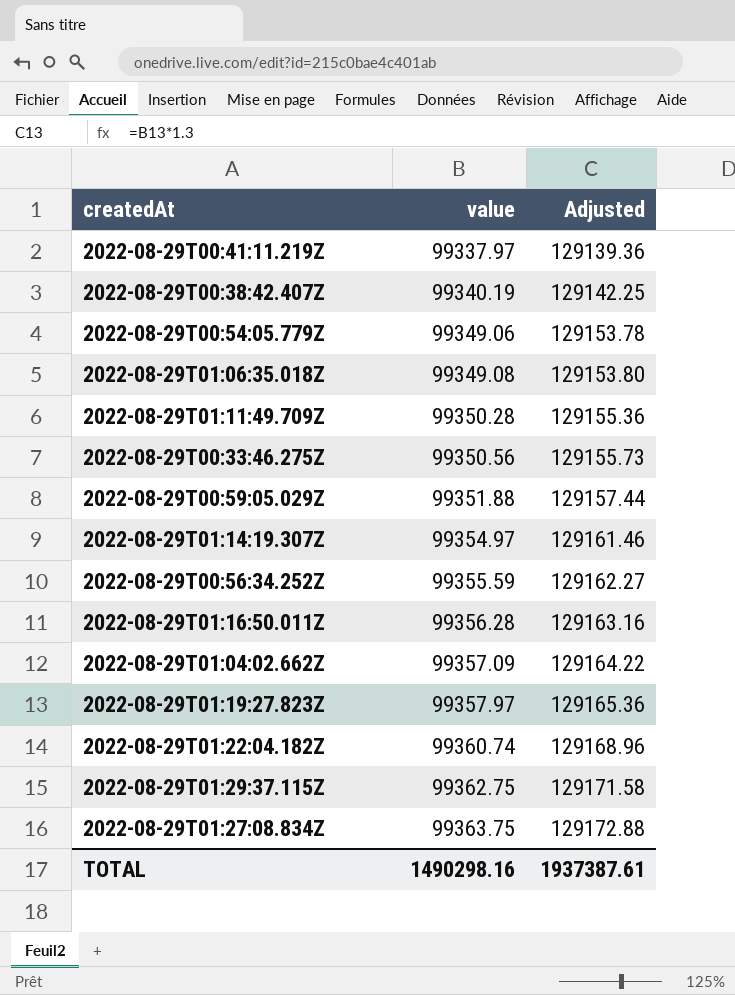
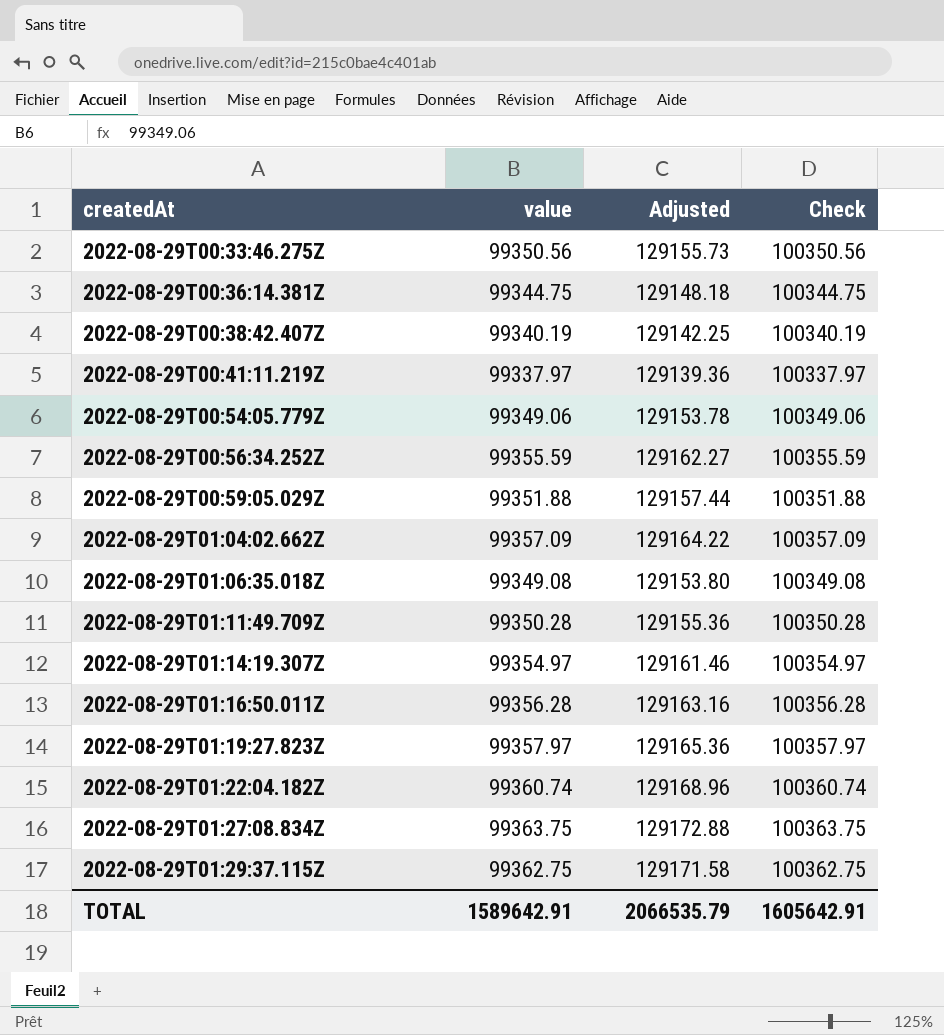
row order: value ascending -> createdAt ascending
column Check | formula: none -> [value] + 1000
row 2022-08-29T00:36:14.381Z: none -> 99344.75 | 129148.18 | 100344.75
TOTAL | value: 1490298.16 -> 1589642.91
TOTAL | Adjusted: 1937387.61 -> 2066535.79

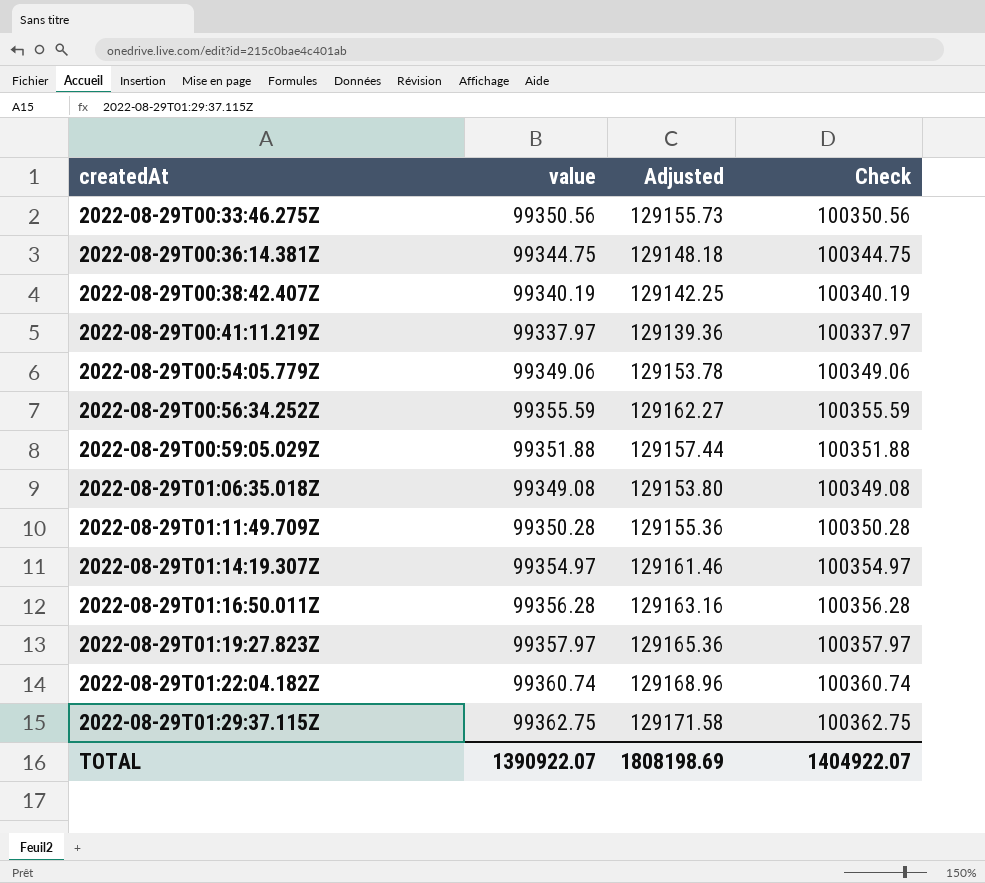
row 2022-08-29T01:04:02.662Z: 99357.09 | 129164.22 | 100357.09 -> none
row 2022-08-29T01:27:08.834Z: 99363.75 | 129172.88 | 100363.75 -> none
TOTAL | value: 1589642.91 -> 1390922.07
TOTAL | Adjusted: 2066535.79 -> 1808198.69
TOTAL | Check: 1605642.91 -> 1404922.07

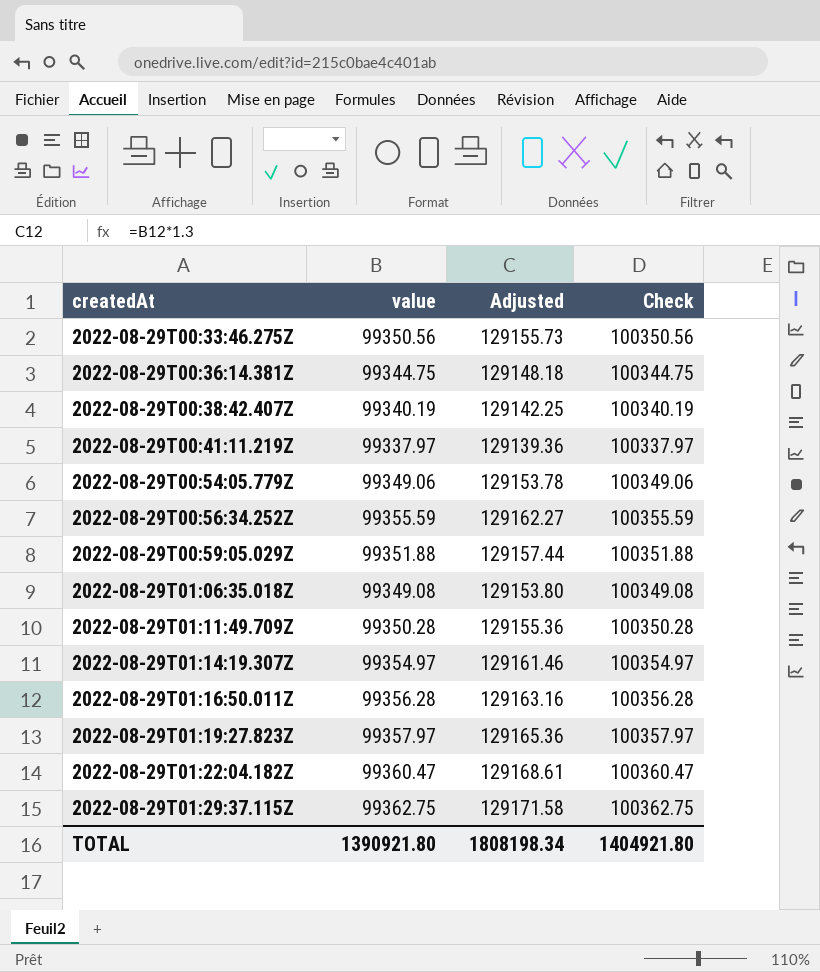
2022-08-29T01:22:04.182Z | value: 99360.74 -> 99360.47
2022-08-29T01:22:04.182Z | Adjusted: 129168.96 -> 129168.61
2022-08-29T01:22:04.182Z | Check: 100360.74 -> 100360.47
TOTAL | value: 1390922.07 -> 1390921.80
TOTAL | Adjusted: 1808198.69 -> 1808198.34
TOTAL | Check: 1404922.07 -> 1404921.80

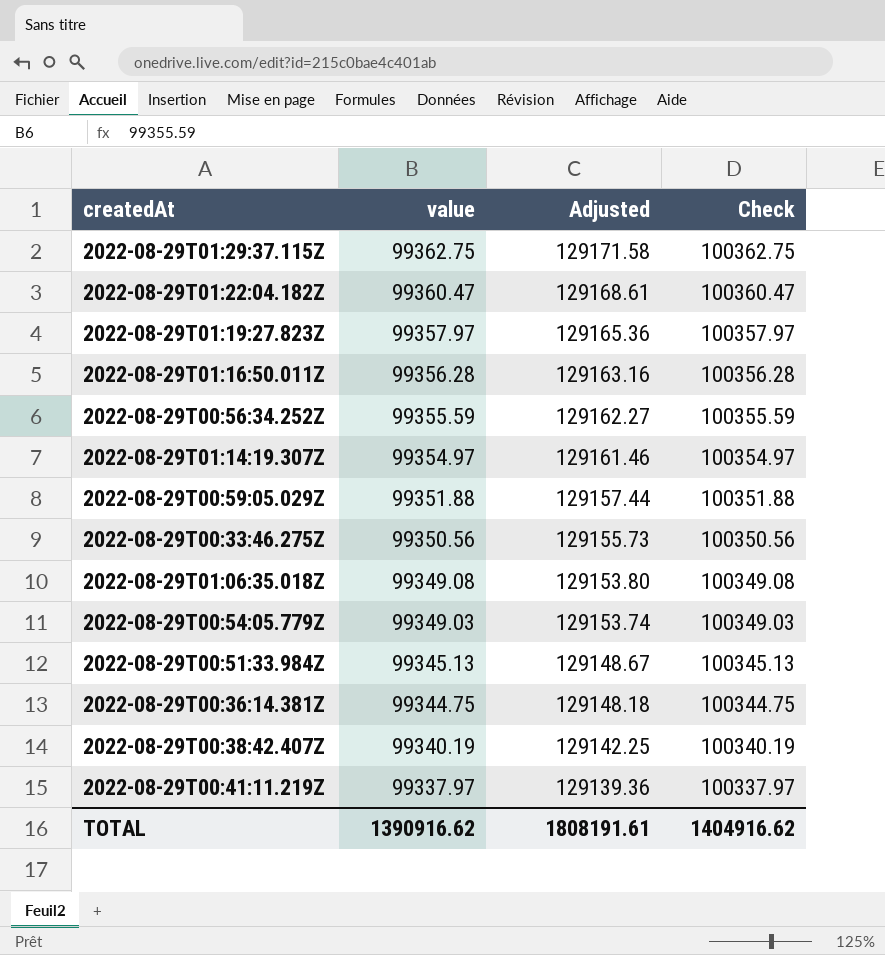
row order: createdAt ascending -> value descending
row 2022-08-29T01:11:49.709Z: 99350.28 | 129155.36 | 100350.28 -> none
2022-08-29T00:54:05.779Z | value: 99349.06 -> 99349.03
2022-08-29T00:54:05.779Z | Adjusted: 129153.78 -> 129153.74
2022-08-29T00:54:05.779Z | Check: 100349.06 -> 100349.03
row 2022-08-29T00:51:33.984Z: none -> 99345.13 | 129148.67 | 100345.13
TOTAL | value: 1390921.80 -> 1390916.62
TOTAL | Adjusted: 1808198.34 -> 1808191.61
TOTAL | Check: 1404921.80 -> 1404916.62

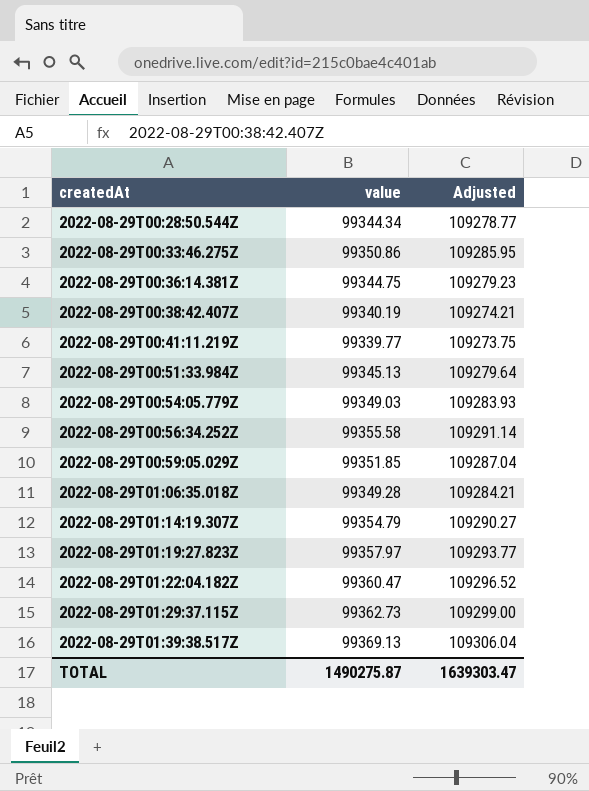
row order: value descending -> createdAt ascending
column Check | formula: [value] + 1000 -> none
column Adjusted | formula: [value] * 1.3 -> [value] * 1.1
row 2022-08-29T01:16:50.011Z: 99356.28 | 129163.16 | 100356.28 -> none
row 2022-08-29T00:28:50.544Z: none -> 99344.34 | 109278.77
2022-08-29T00:33:46.275Z | value: 99350.56 -> 99350.86
2022-08-29T00:41:11.219Z | value: 99337.97 -> 99339.77
2022-08-29T00:56:34.252Z | value: 99355.59 -> 99355.58
2022-08-29T00:59:05.029Z | value: 99351.88 -> 99351.85
2022-08-29T01:06:35.018Z | value: 99349.08 -> 99349.28
2022-08-29T01:14:19.307Z | value: 99354.97 -> 99354.79
2022-08-29T01:29:37.115Z | value: 99362.75 -> 99362.73
row 2022-08-29T01:39:38.517Z: none -> 99369.13 | 109306.04
TOTAL | value: 1390916.62 -> 1490275.87
TOTAL | Adjusted: 1808191.61 -> 1639303.47

